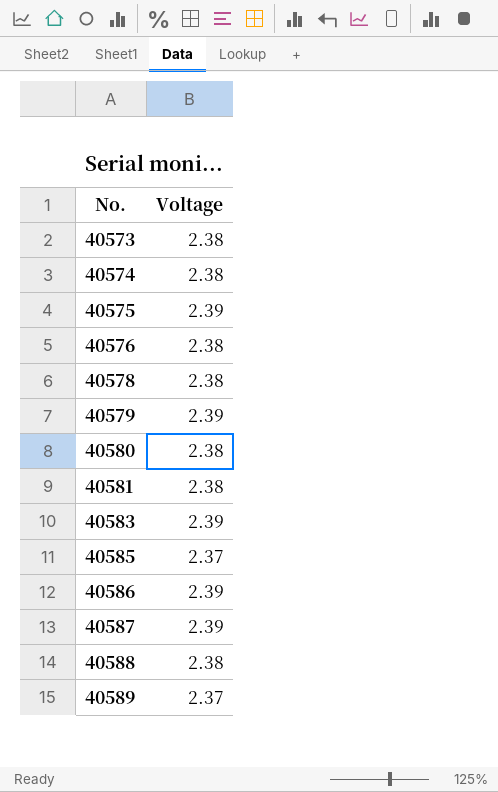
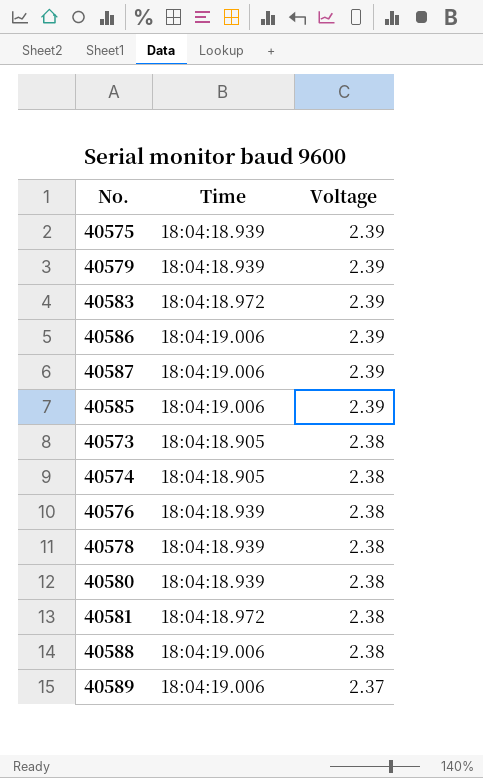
row order: No. ascending -> Voltage descending
column Time | position: none -> 2
40585 | Voltage: 2.37 -> 2.39

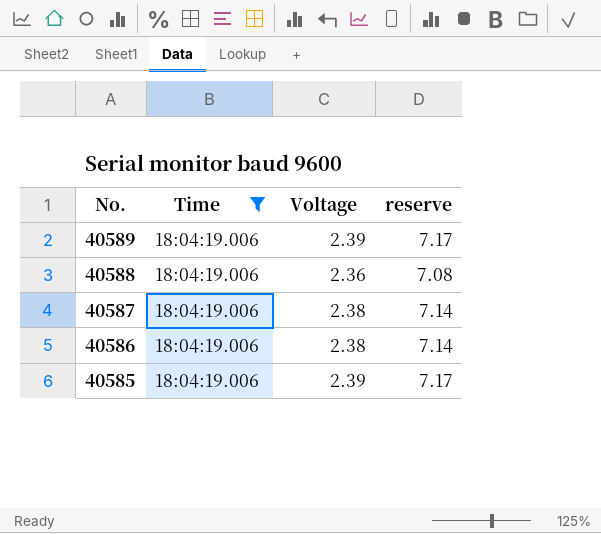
filter: none -> Time = 18:04:19.006
row order: Voltage descending -> No. descending
column reserve | formula: none -> [Voltage] * 3
40589 | Voltage: 2.37 -> 2.39
40588 | Voltage: 2.38 -> 2.36
40587 | Voltage: 2.39 -> 2.38
40586 | Voltage: 2.39 -> 2.38

